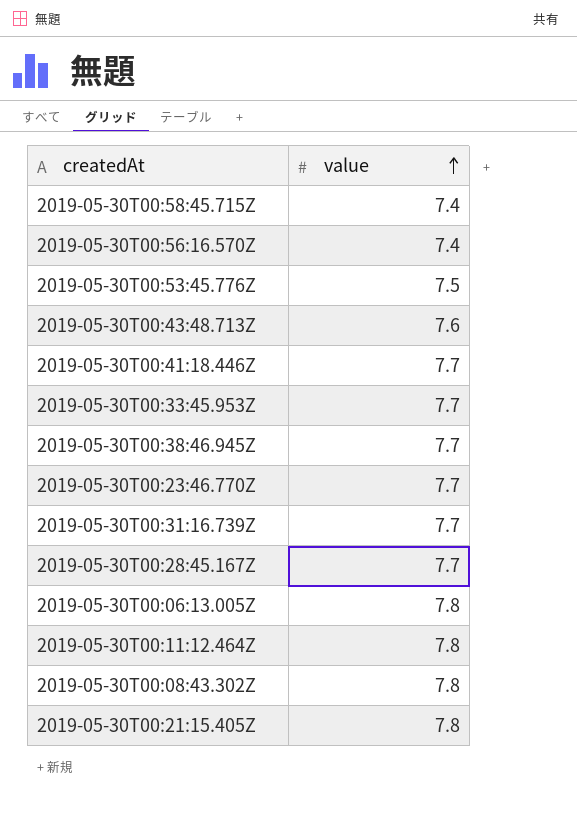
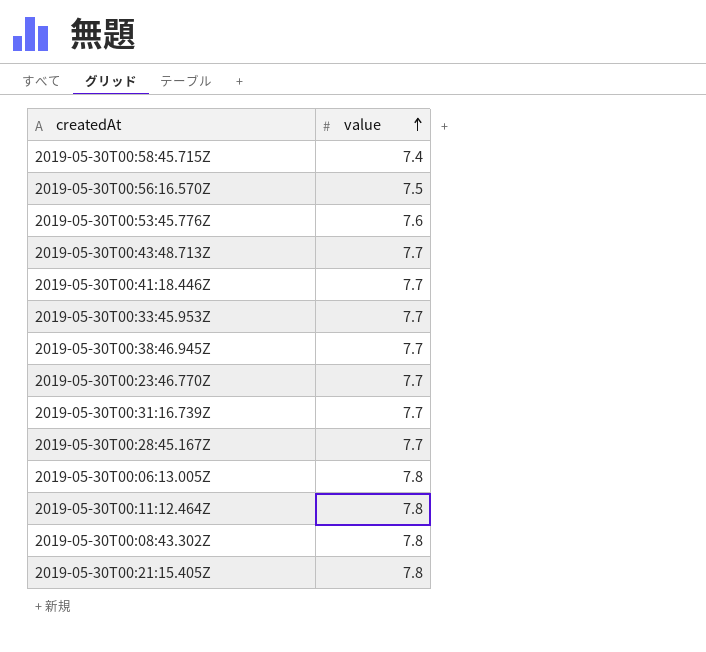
2019-05-30T00:56:16.570Z | value: 7.4 -> 7.5
2019-05-30T00:53:45.776Z | value: 7.5 -> 7.6
2019-05-30T00:43:48.713Z | value: 7.6 -> 7.7

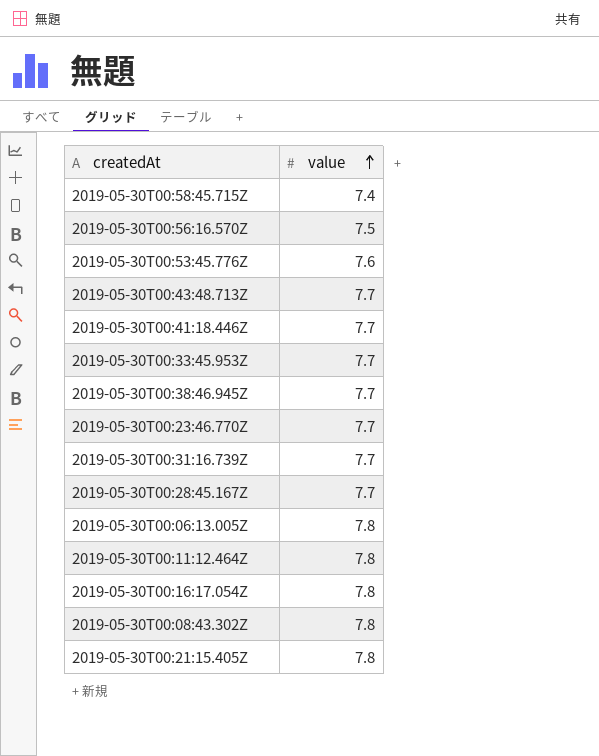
row 2019-05-30T00:16:17.054Z: none -> 7.8

